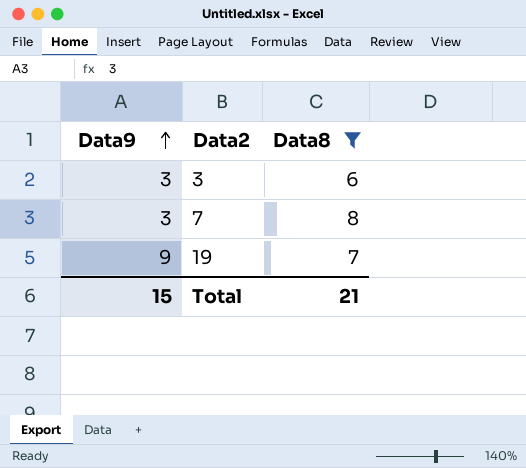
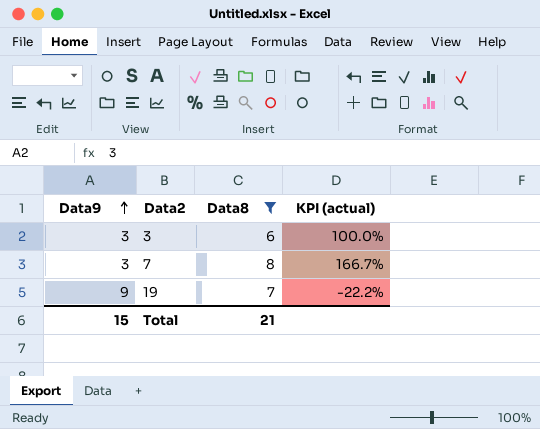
column KPI (actual) | formula: none -> ([Data8] - [Data9]) / [Data9]

